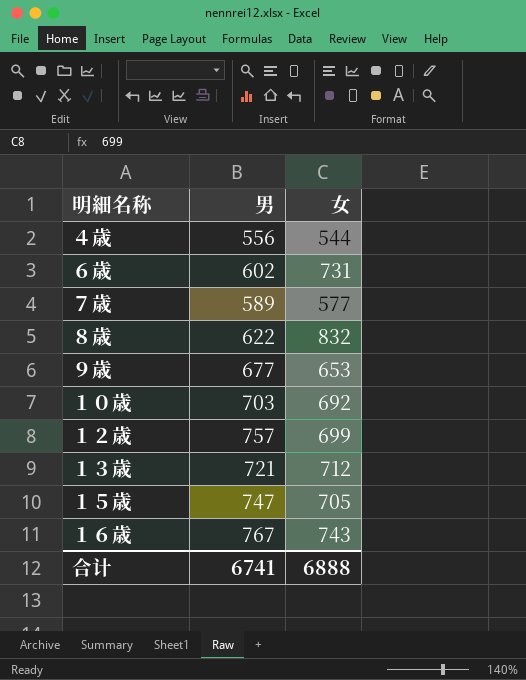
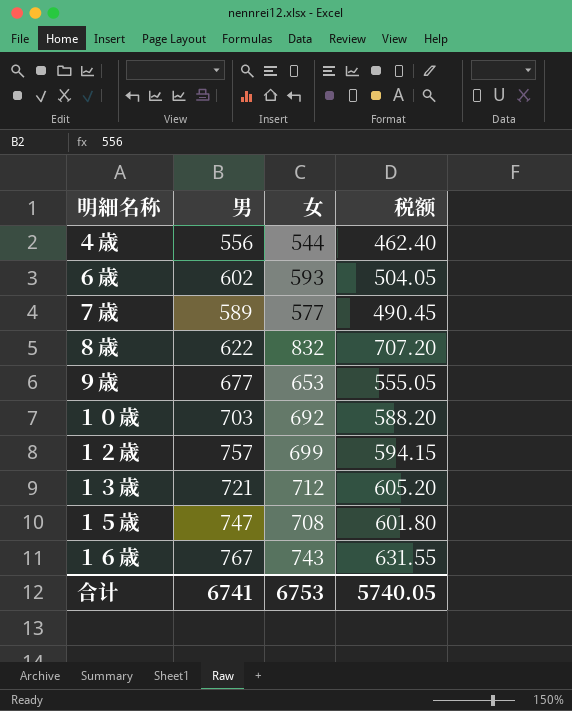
column 税额 | formula: none -> [女] * 0.85
６歳 | 女: 731 -> 593
１５歳 | 女: 705 -> 708
合计 | 女: 6888 -> 6753

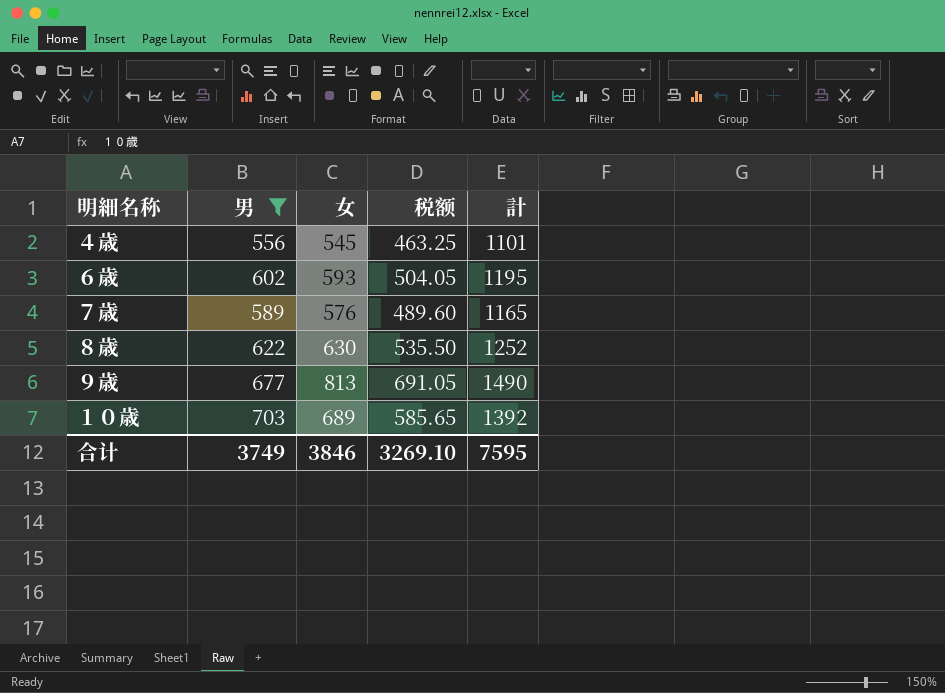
filter: none -> 男 <= 703
column 計 | formula: none -> [男] + [女]
４歳 | 女: 544 -> 545
４歳 | 税额: 462.40 -> 463.25
７歳 | 女: 577 -> 576
７歳 | 税额: 490.45 -> 489.60
８歳 | 女: 832 -> 630
８歳 | 税额: 707.20 -> 535.50
９歳 | 女: 653 -> 813
９歳 | 税额: 555.05 -> 691.05
１０歳 | 女: 692 -> 689
１０歳 | 税额: 588.20 -> 585.65
合计 | 男: 6741 -> 3749
合计 | 女: 6753 -> 3846
合计 | 税额: 5740.05 -> 3269.10

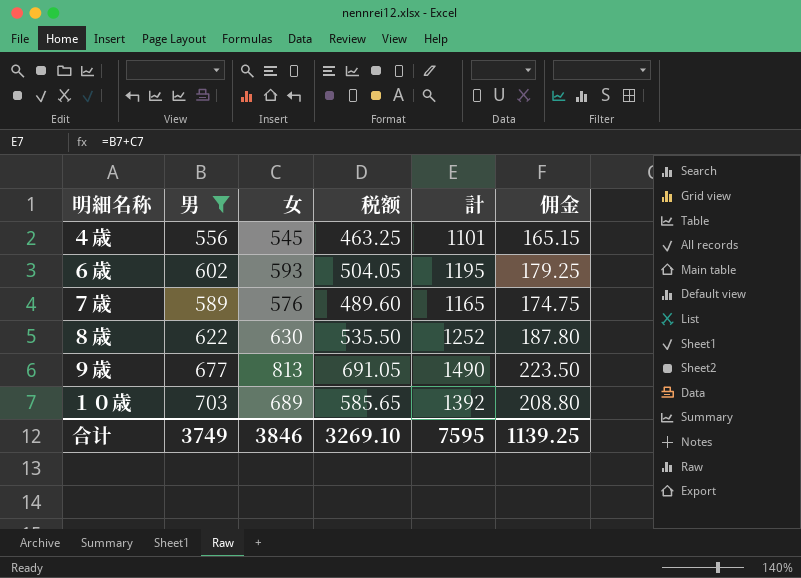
column 佣金 | formula: none -> [計] * 0.15

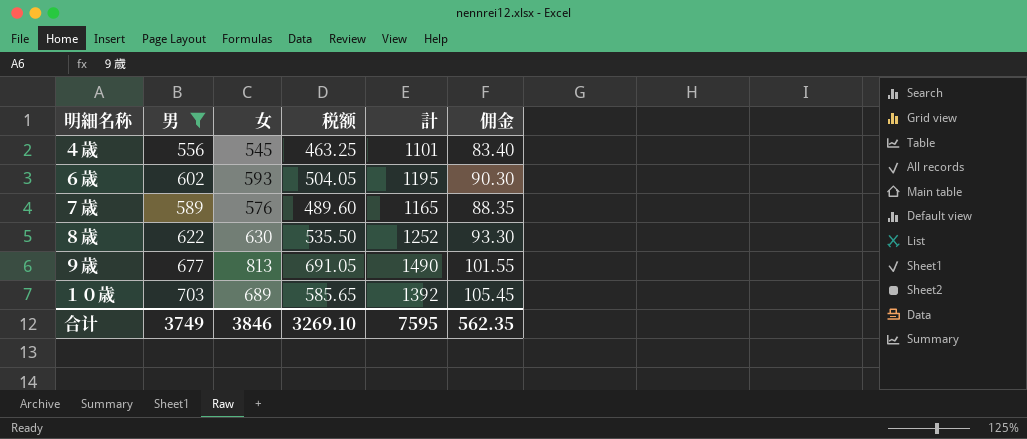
column 佣金 | formula: [計] * 0.15 -> [男] * 0.15
合计 | 佣金: 1139.25 -> 562.35

